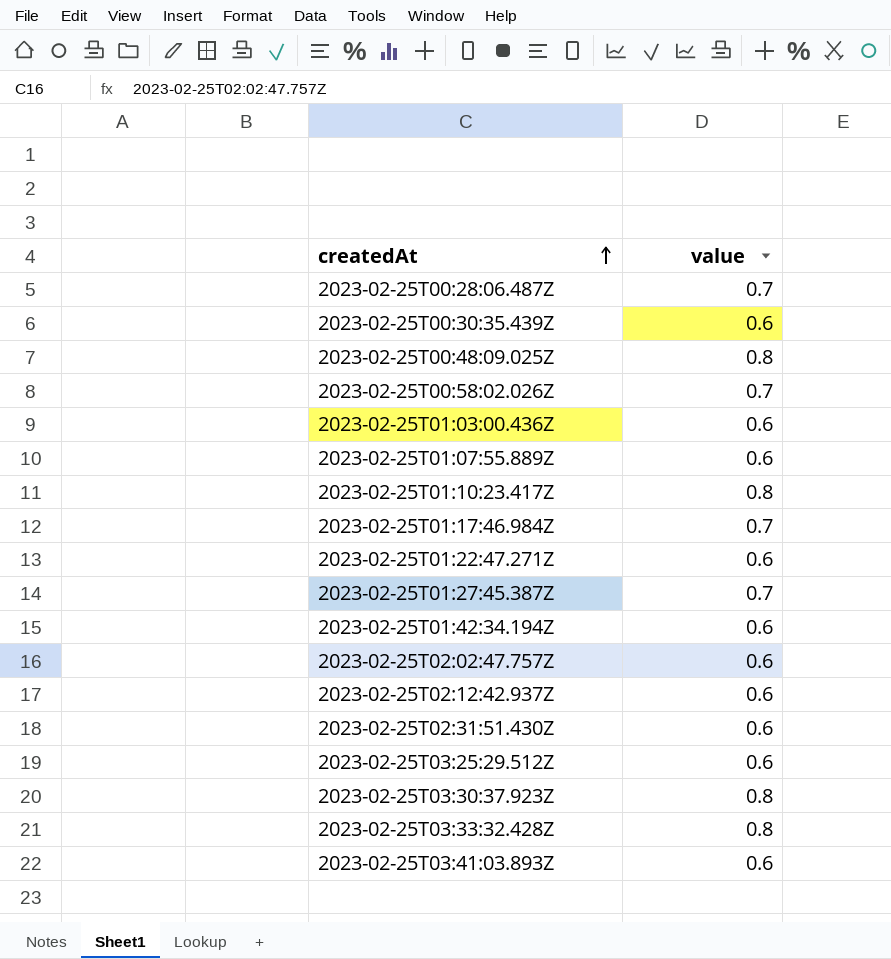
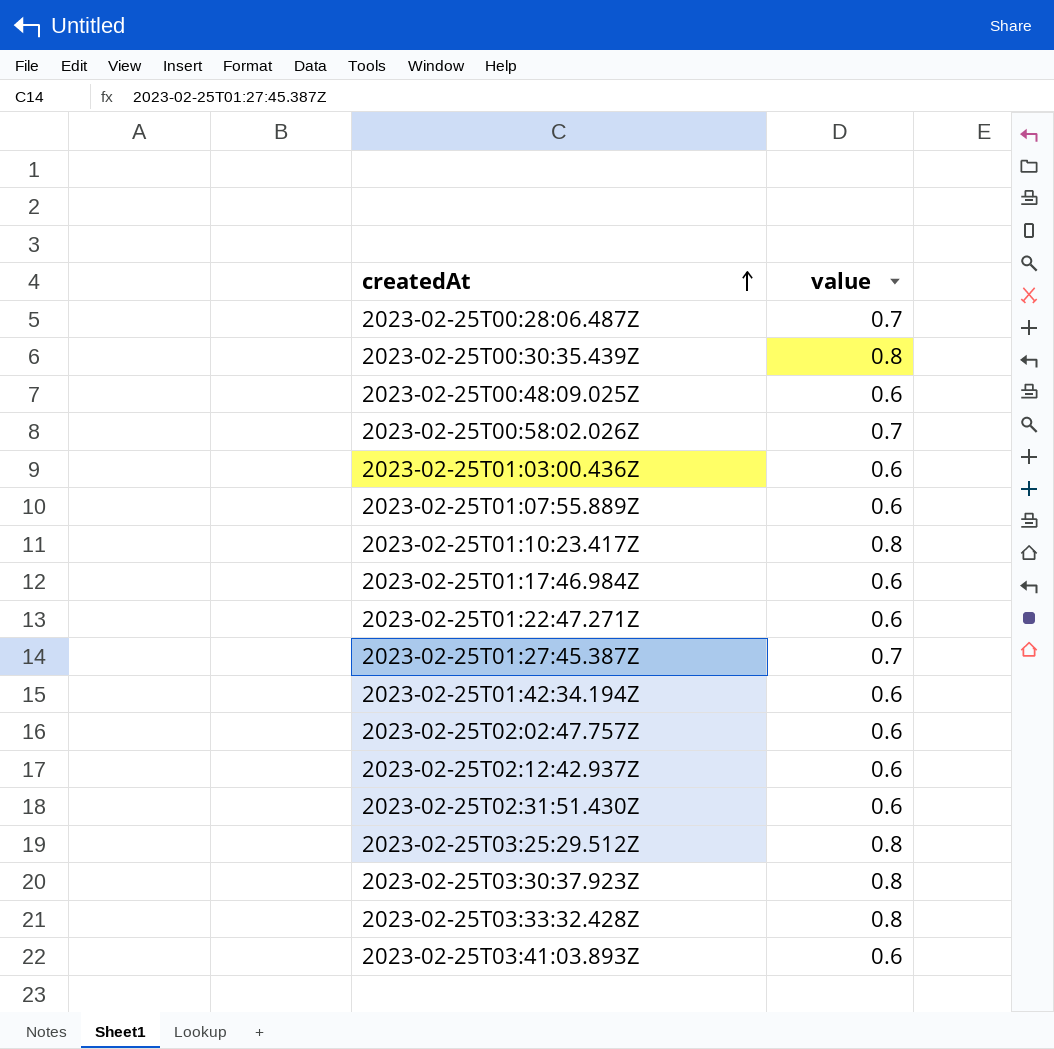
2023-02-25T00:30:35.439Z | value: 0.6 -> 0.8
2023-02-25T00:48:09.025Z | value: 0.8 -> 0.6
2023-02-25T01:17:46.984Z | value: 0.7 -> 0.6
2023-02-25T03:25:29.512Z | value: 0.6 -> 0.8

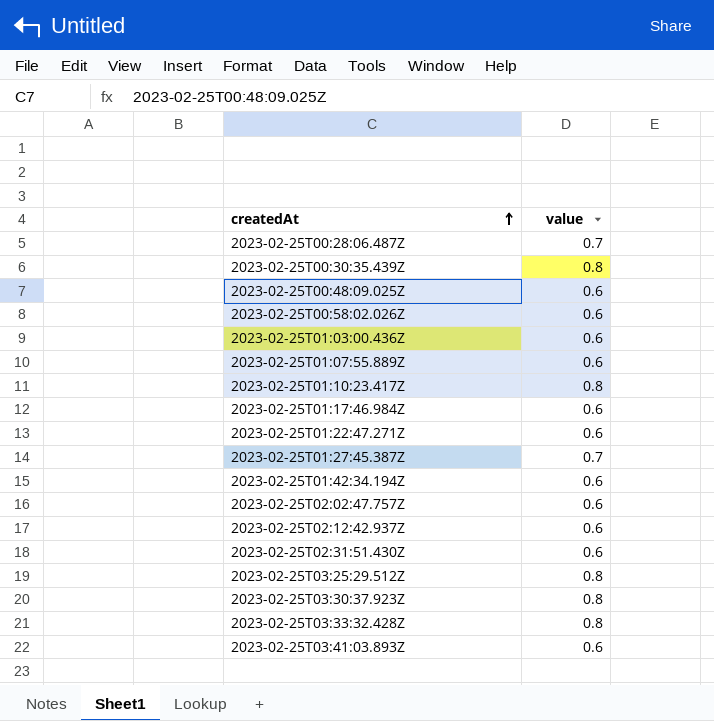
2023-02-25T00:58:02.026Z | value: 0.7 -> 0.6

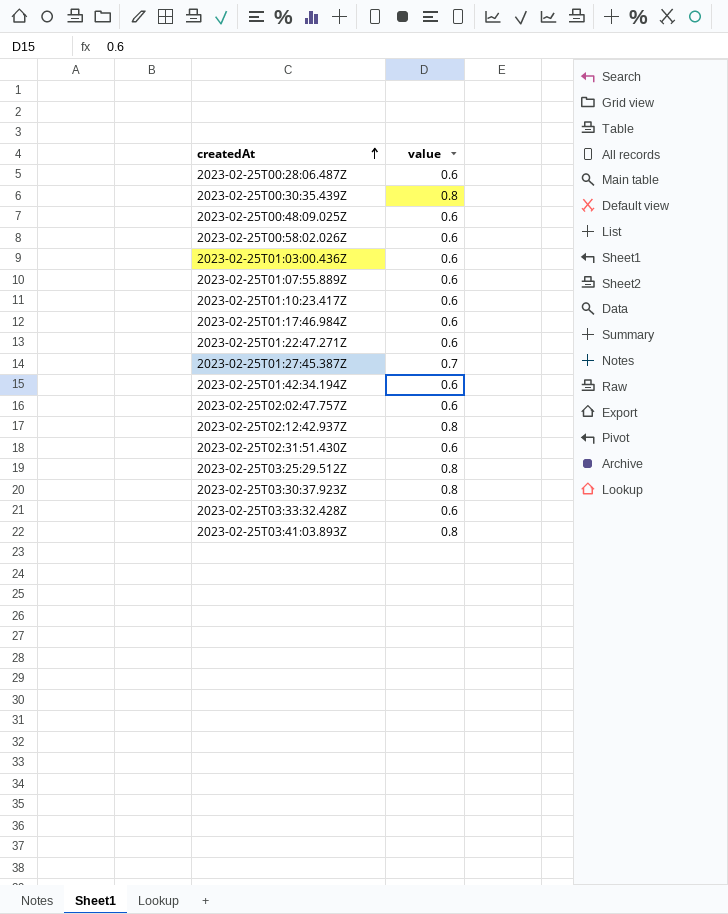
2023-02-25T00:28:06.487Z | value: 0.7 -> 0.6
2023-02-25T01:10:23.417Z | value: 0.8 -> 0.6
2023-02-25T02:12:42.937Z | value: 0.6 -> 0.8
2023-02-25T03:33:32.428Z | value: 0.8 -> 0.6
2023-02-25T03:41:03.893Z | value: 0.6 -> 0.8

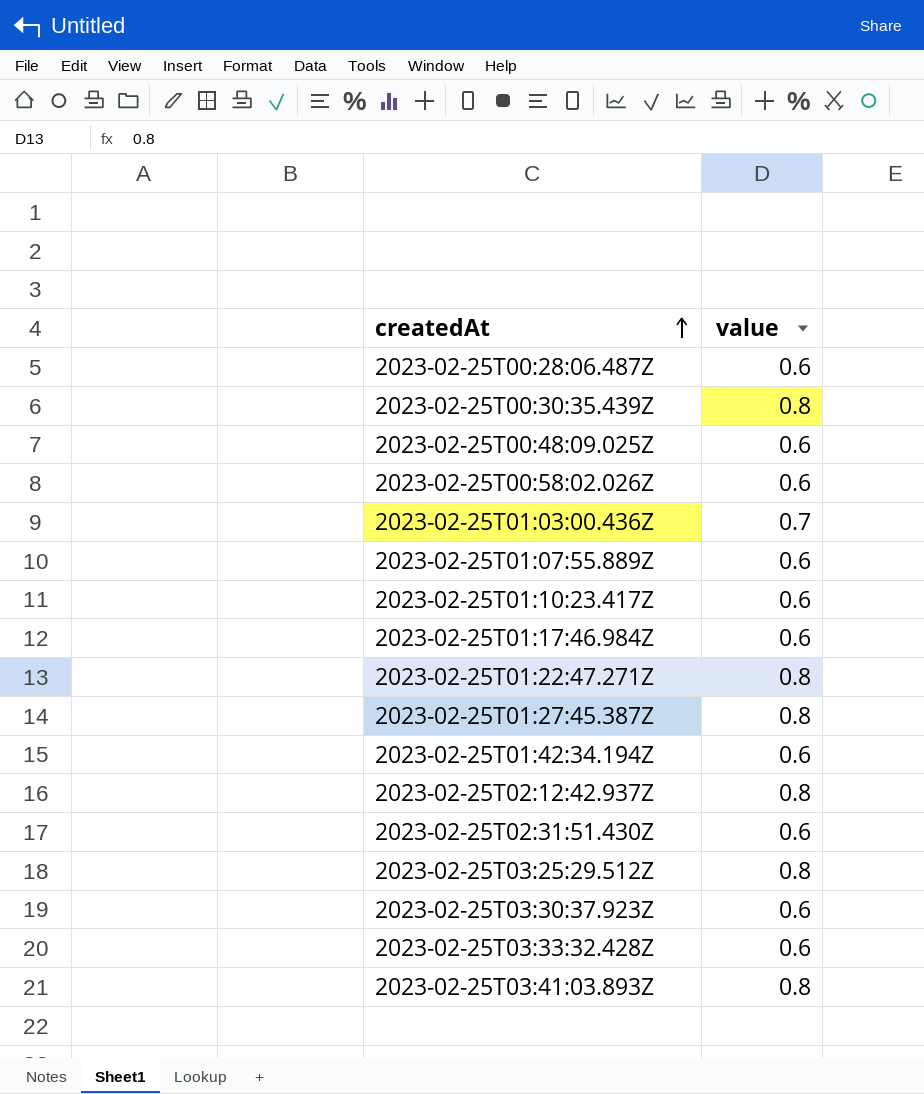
row 2023-02-25T02:02:47.757Z: 0.6 -> none
2023-02-25T01:03:00.436Z | value: 0.6 -> 0.7
2023-02-25T01:22:47.271Z | value: 0.6 -> 0.8
2023-02-25T01:27:45.387Z | value: 0.7 -> 0.8
2023-02-25T03:30:37.923Z | value: 0.8 -> 0.6

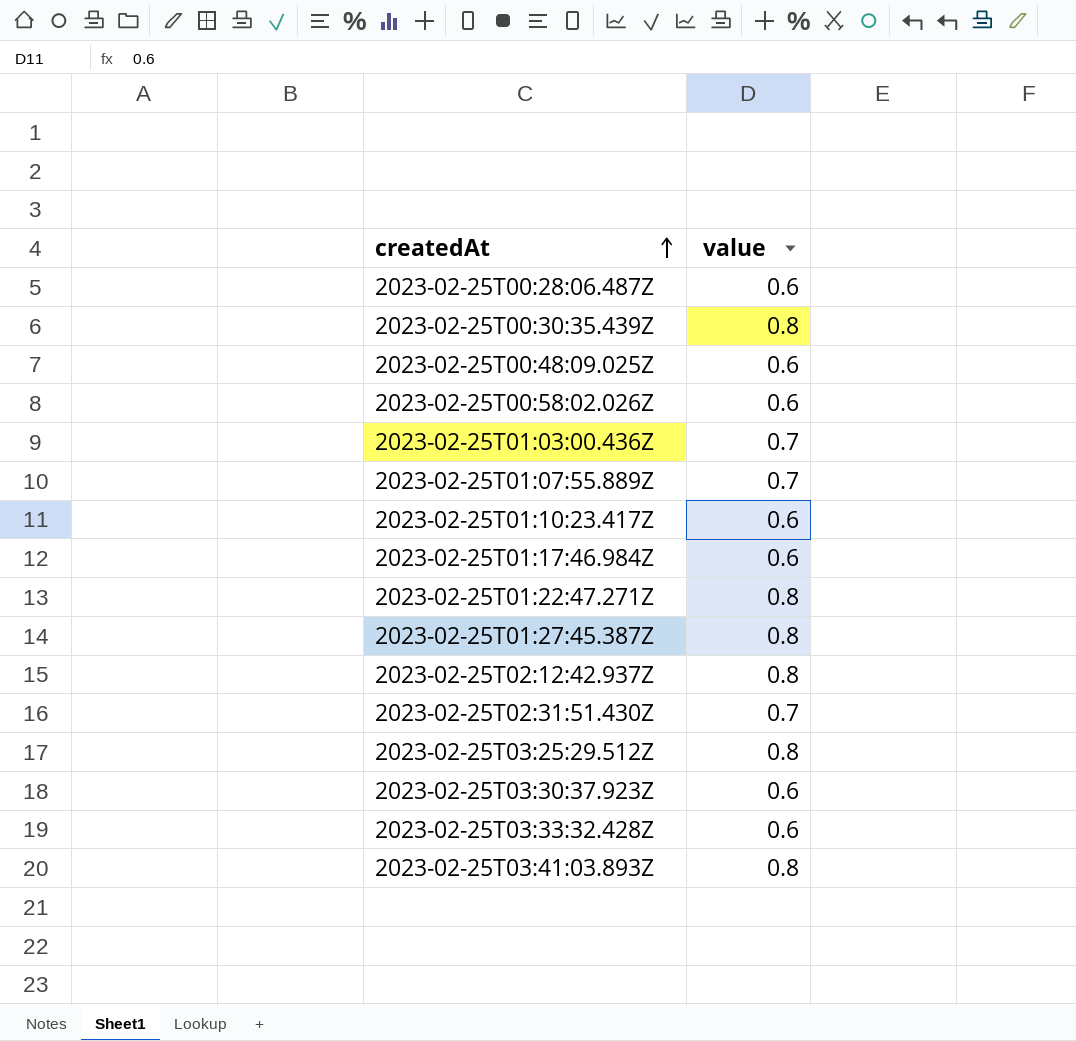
row 2023-02-25T01:42:34.194Z: 0.6 -> none
2023-02-25T01:07:55.889Z | value: 0.6 -> 0.7
2023-02-25T02:31:51.430Z | value: 0.6 -> 0.7

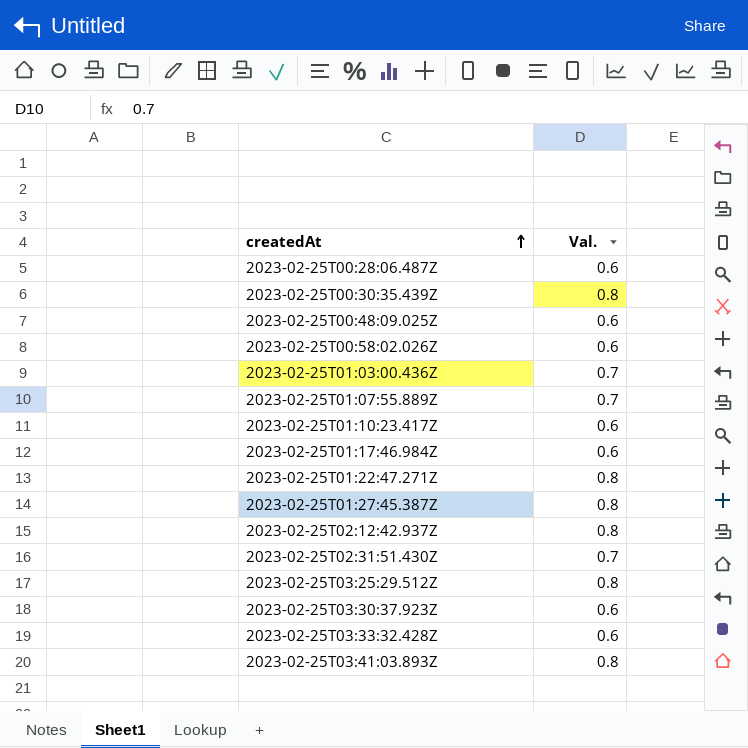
column name: value -> Val.

